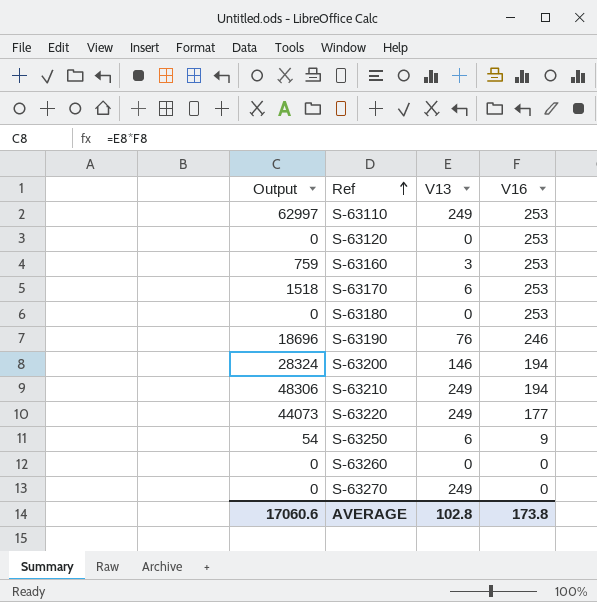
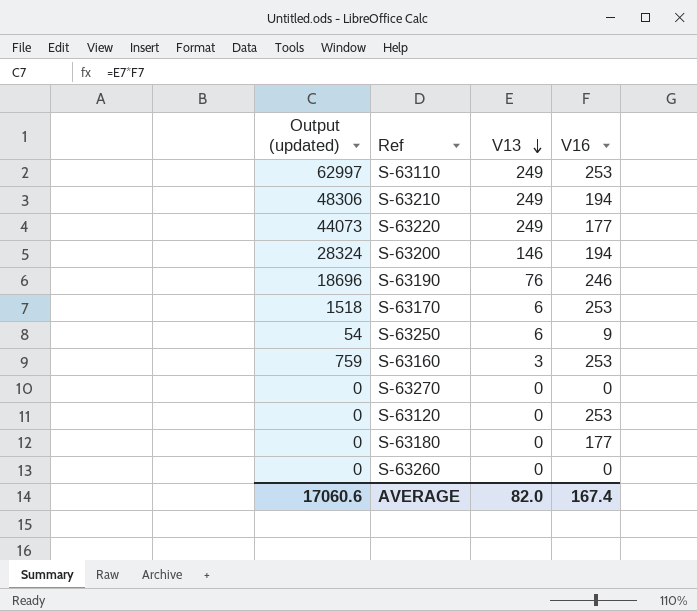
row order: Ref ascending -> V13 descending
column name: Output -> Output (updated)
S-63270 | V13: 249 -> 0
S-63180 | V16: 253 -> 177
AVERAGE | V13: 102.8 -> 82.0
AVERAGE | V16: 173.8 -> 167.4

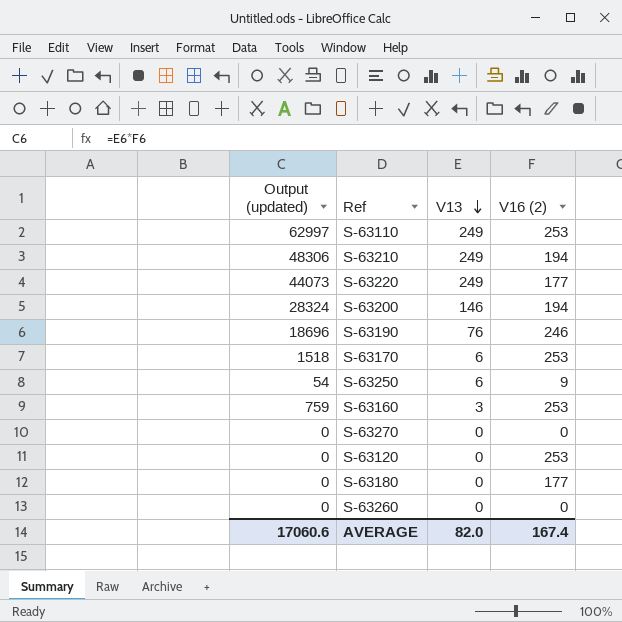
column name: V16 -> V16 (2)

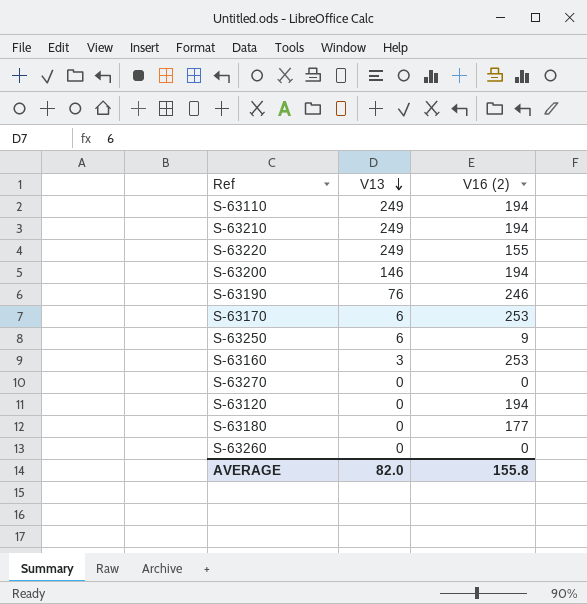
column Output (updated) | formula: [V13] * [V16 (2)] -> none
S-63110 | V16 (2): 253 -> 194
S-63220 | V16 (2): 177 -> 155
S-63120 | V16 (2): 253 -> 194
AVERAGE | V16 (2): 167.4 -> 155.8

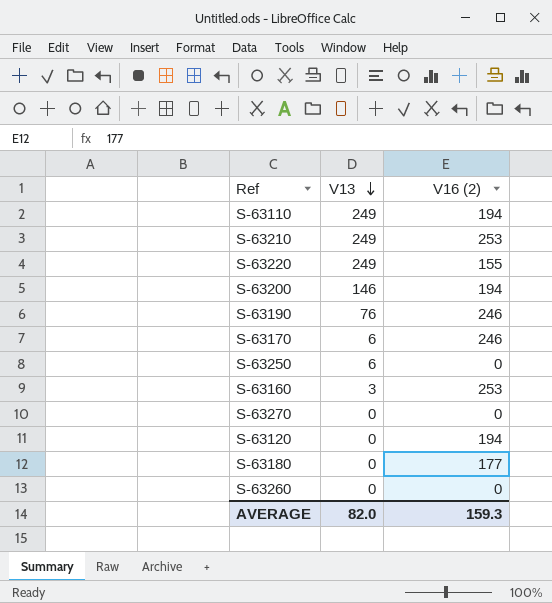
S-63210 | V16 (2): 194 -> 253
S-63170 | V16 (2): 253 -> 246
S-63250 | V16 (2): 9 -> 0
AVERAGE | V16 (2): 155.8 -> 159.3

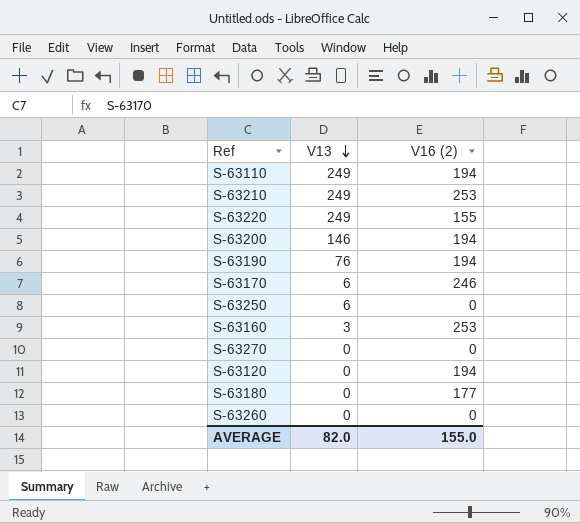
S-63190 | V16 (2): 246 -> 194
AVERAGE | V16 (2): 159.3 -> 155.0

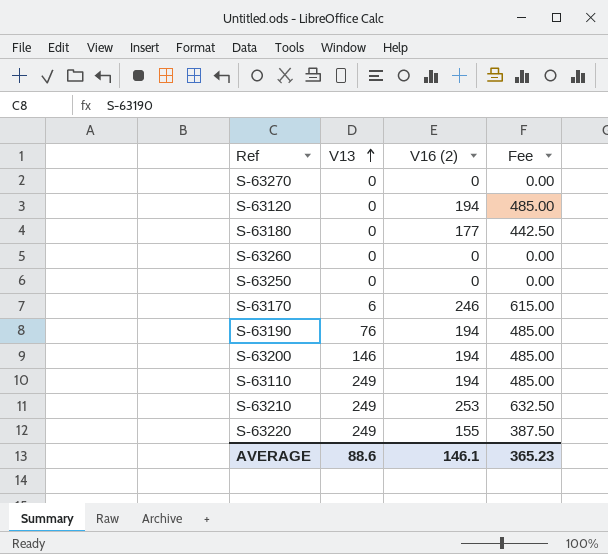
row order: V13 descending -> V13 ascending
column Fee | formula: none -> [V16 (2)] * 2.5
row S-63160: 3 | 253 -> none
S-63250 | V13: 6 -> 0
AVERAGE | V13: 82.0 -> 88.6
AVERAGE | V16 (2): 155.0 -> 146.1

